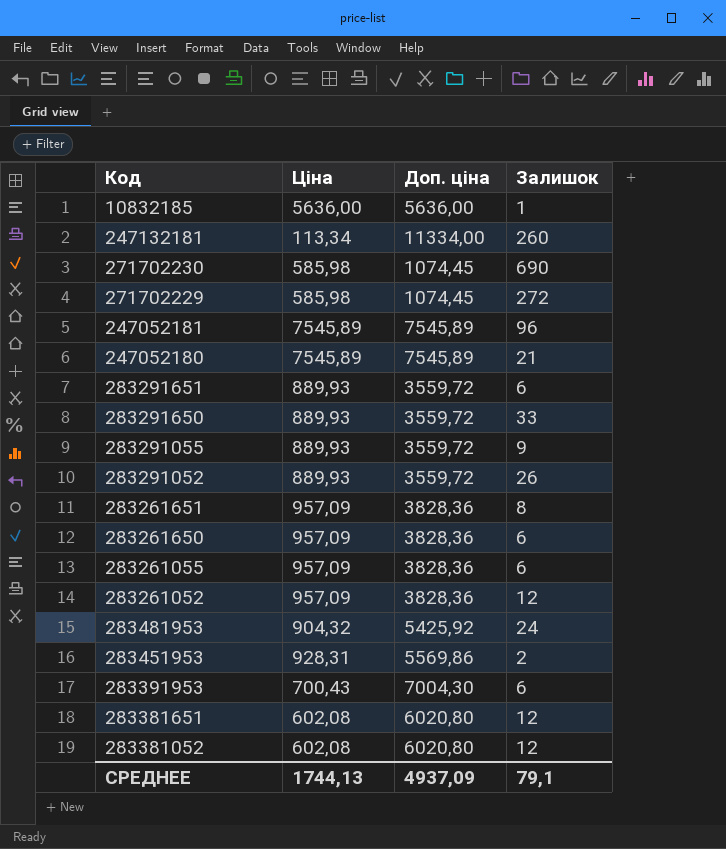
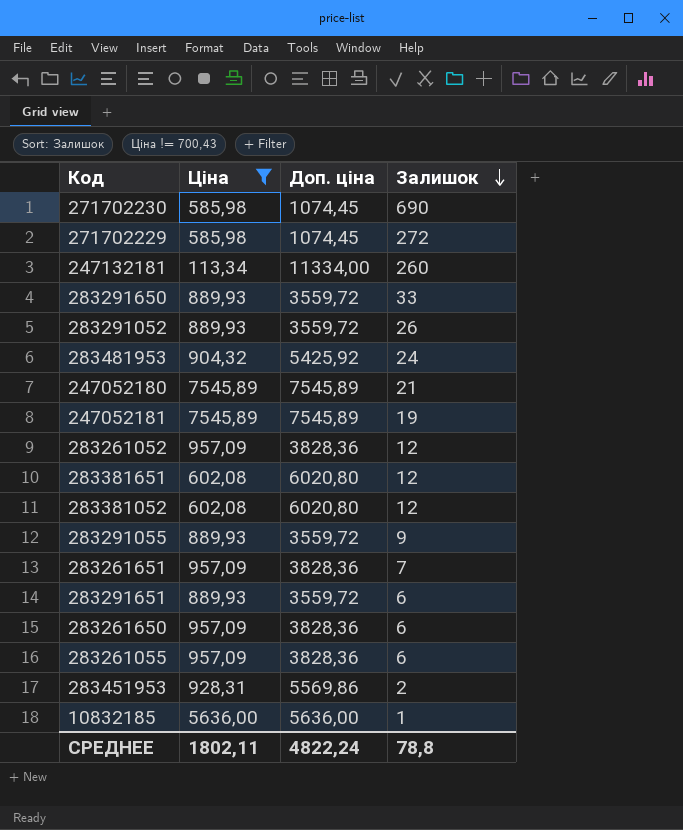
filter: none -> Ціна != 700,43
row order: none -> Залишок descending
247052181 | Залишок: 96 -> 19
283261651 | Залишок: 8 -> 7
СРЕДНЕЕ | Ціна: 1744,13 -> 1802,11
СРЕДНЕЕ | Доп. ціна: 4937,09 -> 4822,24
СРЕДНЕЕ | Залишок: 79,1 -> 78,8

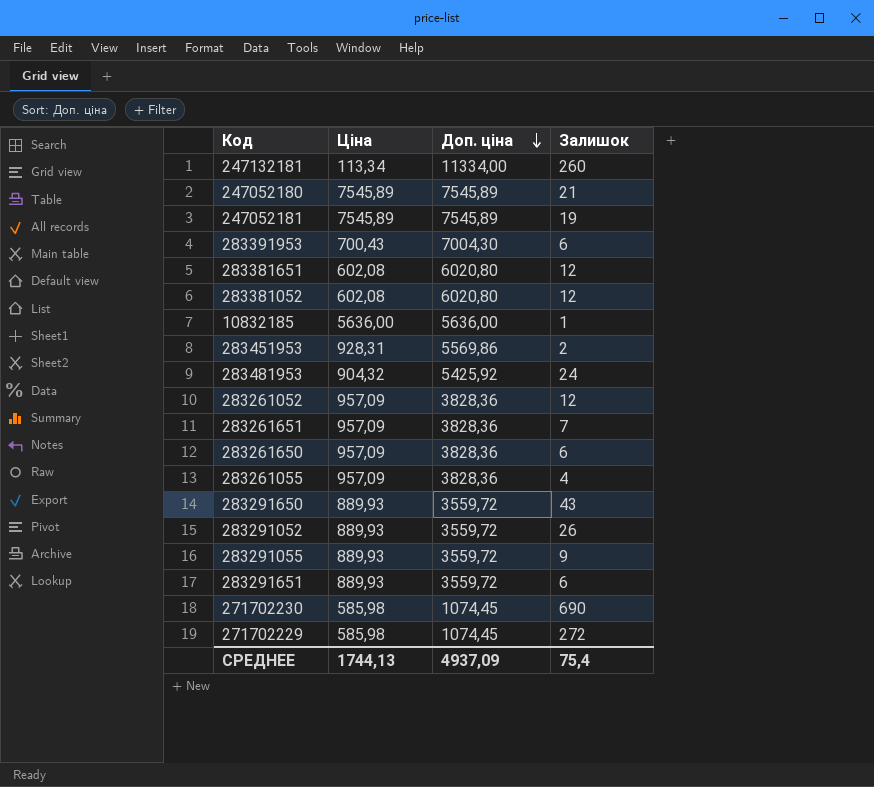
filter: Ціна != 700,43 -> none
row order: Залишок descending -> Доп. ціна descending
283261055 | Залишок: 6 -> 4
283291650 | Залишок: 33 -> 43
СРЕДНЕЕ | Ціна: 1802,11 -> 1744,13
СРЕДНЕЕ | Доп. ціна: 4822,24 -> 4937,09
СРЕДНЕЕ | Залишок: 78,8 -> 75,4

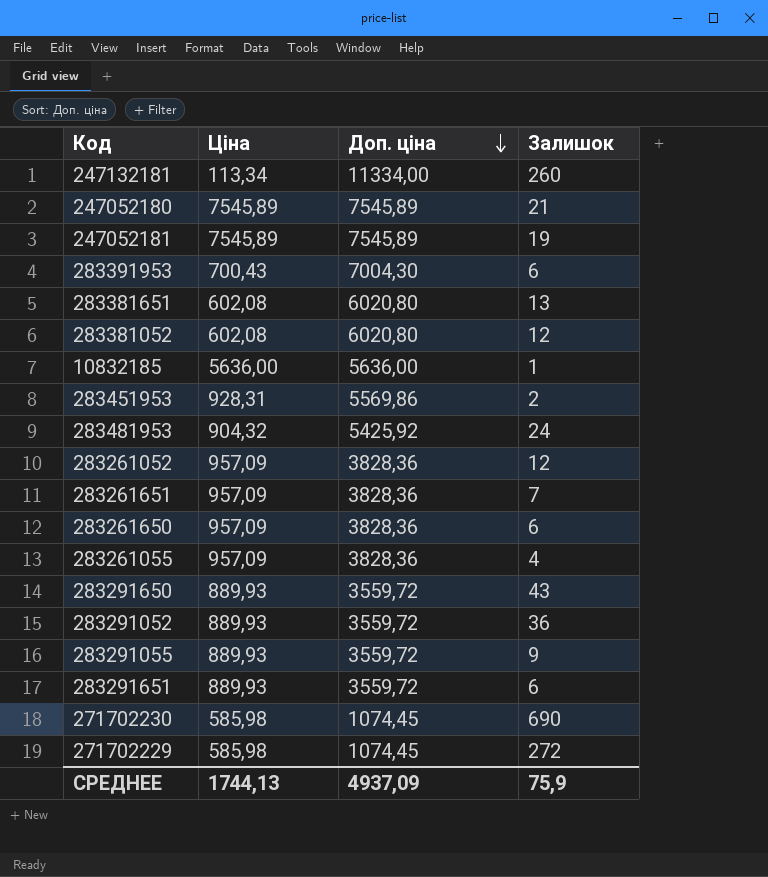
283381651 | Залишок: 12 -> 13
283291052 | Залишок: 26 -> 36
СРЕДНЕЕ | Залишок: 75,4 -> 75,9

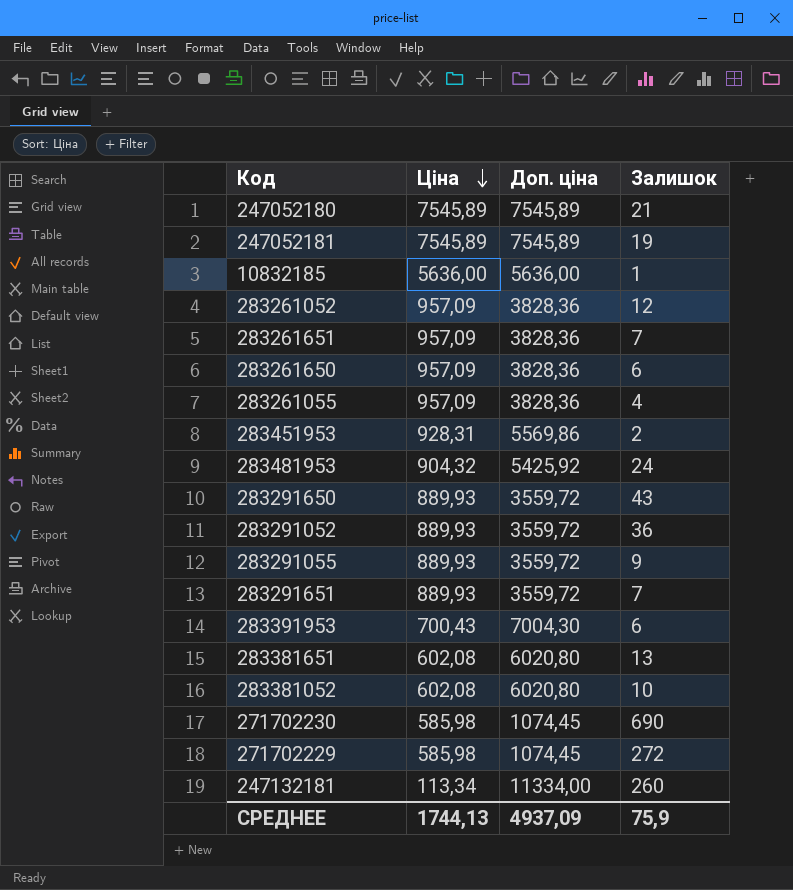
row order: Доп. ціна descending -> Ціна descending
283291651 | Залишок: 6 -> 7
283381052 | Залишок: 12 -> 10

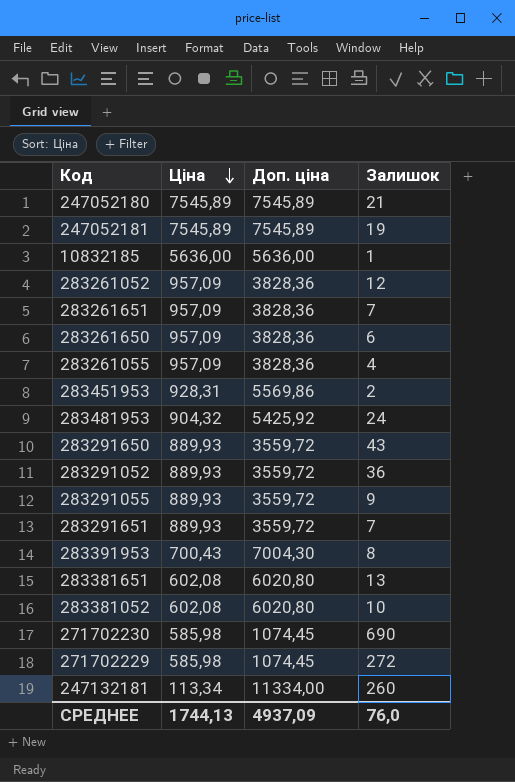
283391953 | Залишок: 6 -> 8
СРЕДНЕЕ | Залишок: 75,9 -> 76,0

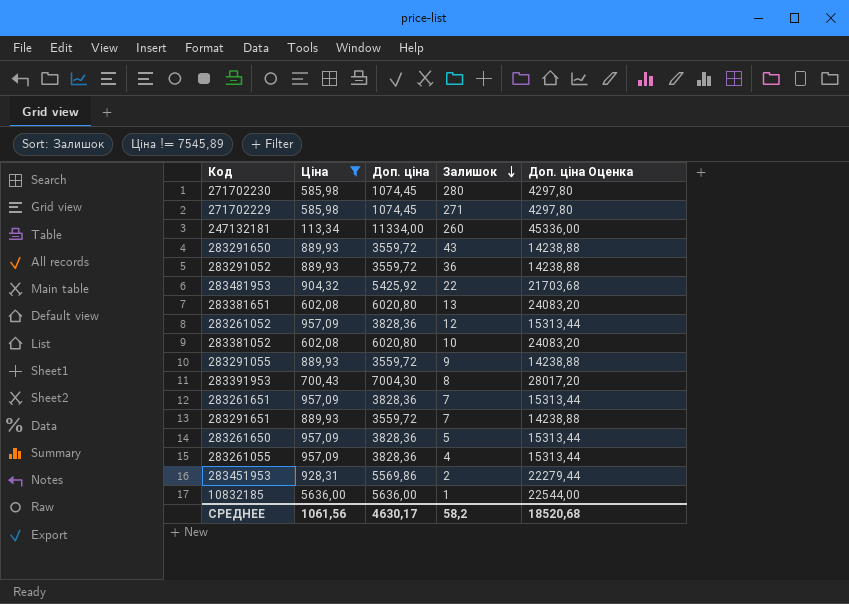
filter: none -> Ціна != 7545,89
row order: Ціна descending -> Залишок descending
column Доп. ціна Оценка | formula: none -> [Доп. ціна] * 4
271702230 | Залишок: 690 -> 280
271702229 | Залишок: 272 -> 271
283481953 | Залишок: 24 -> 22
283261650 | Залишок: 6 -> 5
СРЕДНЕЕ | Ціна: 1744,13 -> 1061,56
СРЕДНЕЕ | Доп. ціна: 4937,09 -> 4630,17
СРЕДНЕЕ | Залишок: 76,0 -> 58,2

